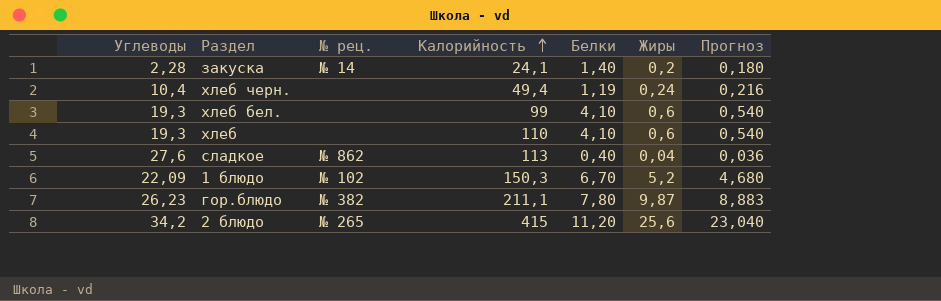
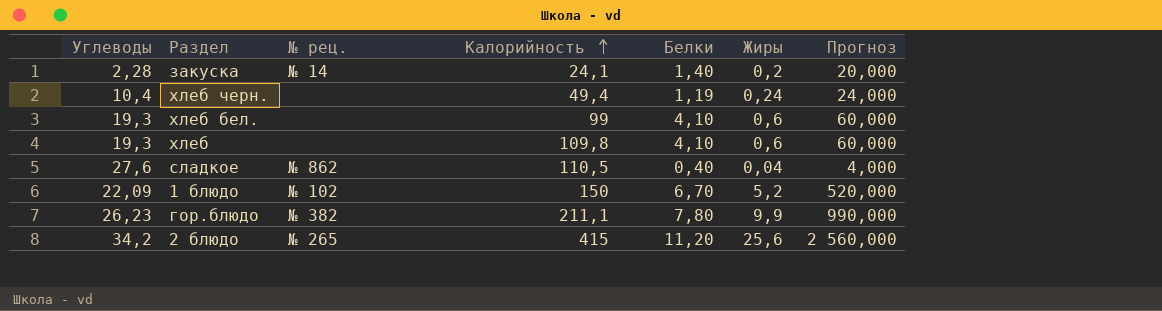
column Прогноз | formula: [Жиры] * 0,9 -> [Жиры] * 100
хлеб | Калорийность: 110 -> 109,8
сладкое | Калорийность: 113 -> 110,5
1 блюдо | Калорийность: 150,3 -> 150
гор.блюдо | Жиры: 9,87 -> 9,9

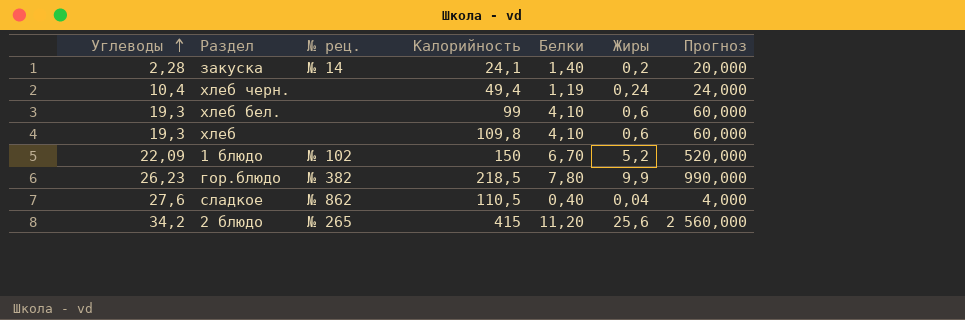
row order: Калорийность ascending -> Углеводы ascending
гор.блюдо | Калорийность: 211,1 -> 218,5

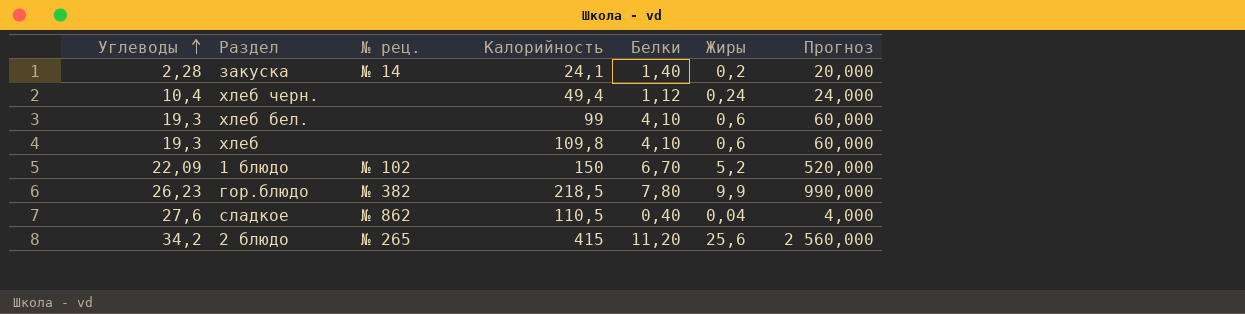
хлеб черн. | Белки: 1,19 -> 1,12

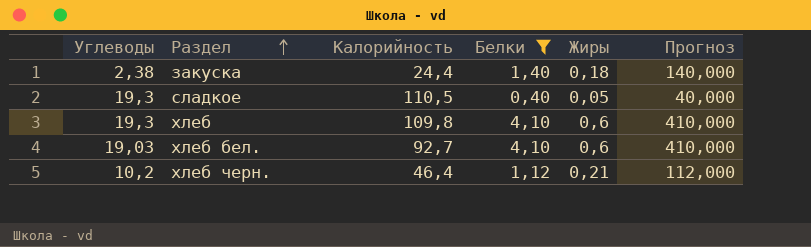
filter: none -> Белки <= 4,10
row order: Углеводы ascending -> Раздел ascending
column № рец. | position: 3 -> none
column Прогноз | formula: [Жиры] * 100 -> [Белки] * 100
закуска | Углеводы: 2,28 -> 2,38
закуска | Калорийность: 24,1 -> 24,4
закуска | Жиры: 0,2 -> 0,18
сладкое | Углеводы: 27,6 -> 19,3
сладкое | Жиры: 0,04 -> 0,05
хлеб бел. | Углеводы: 19,3 -> 19,03
хлеб бел. | Калорийность: 99 -> 92,7
хлеб черн. | Углеводы: 10,4 -> 10,2
хлеб черн. | Калорийность: 49,4 -> 46,4
хлеб черн. | Жиры: 0,24 -> 0,21

